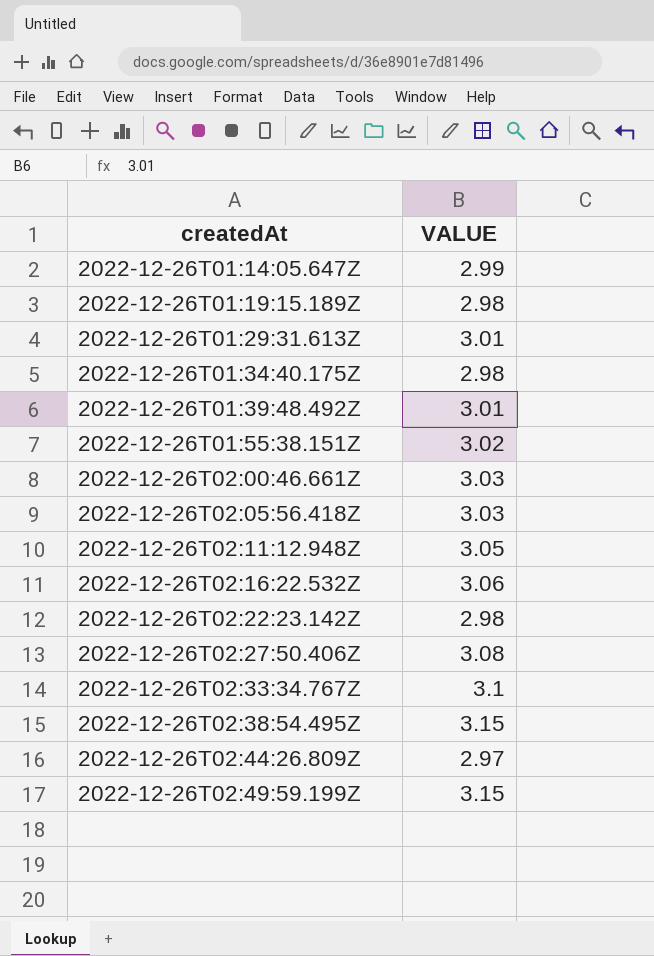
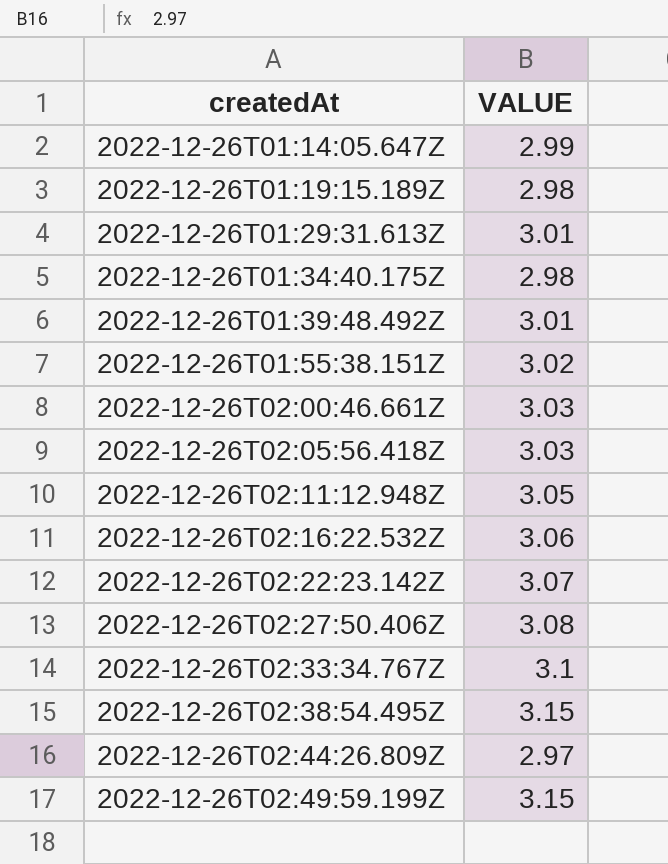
2022-12-26T02:22:23.142Z | VALUE: 2.98 -> 3.07

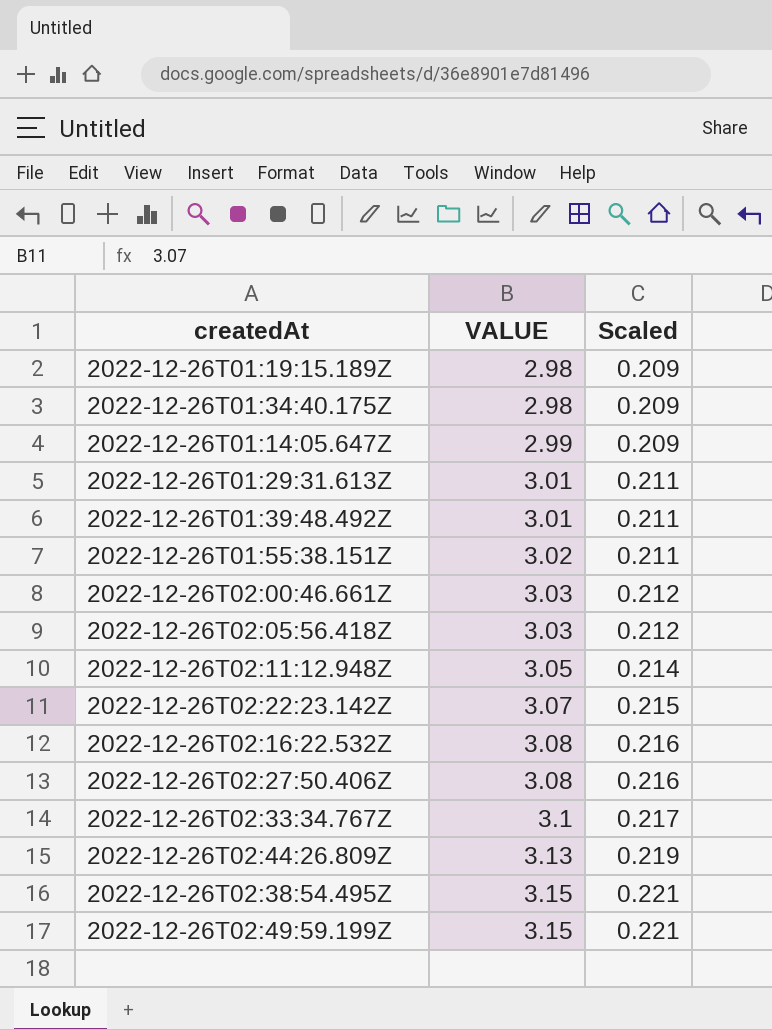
row order: createdAt ascending -> VALUE ascending
column Scaled | formula: none -> [VALUE] * 0.07
2022-12-26T02:16:22.532Z | VALUE: 3.06 -> 3.08
2022-12-26T02:44:26.809Z | VALUE: 2.97 -> 3.13

